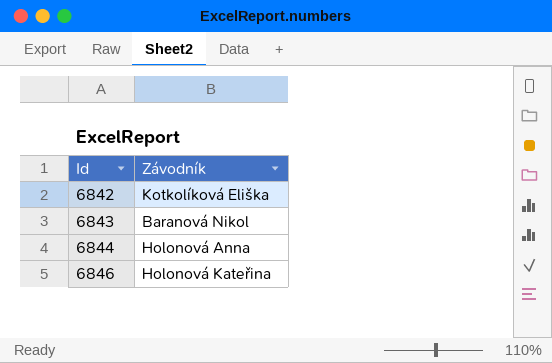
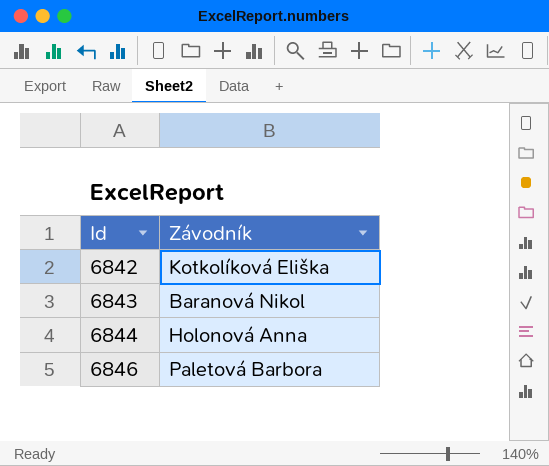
6846 | Závodník: Holonová Kateřina -> Paletová Barbora

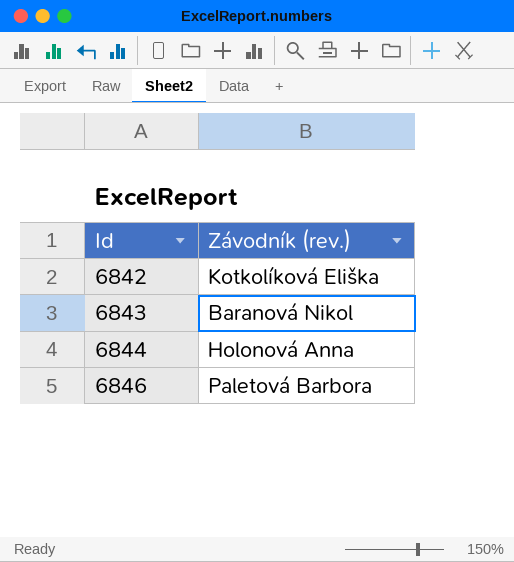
column name: Závodník -> Závodník (rev.)

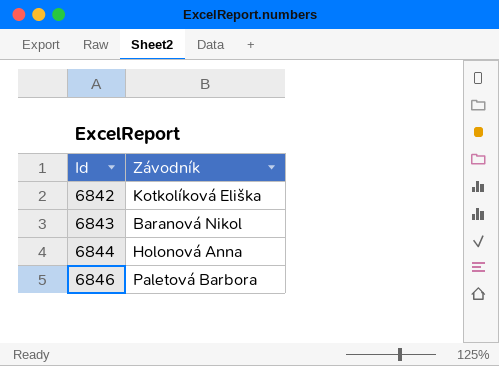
column name: Závodník (rev.) -> Závodník

